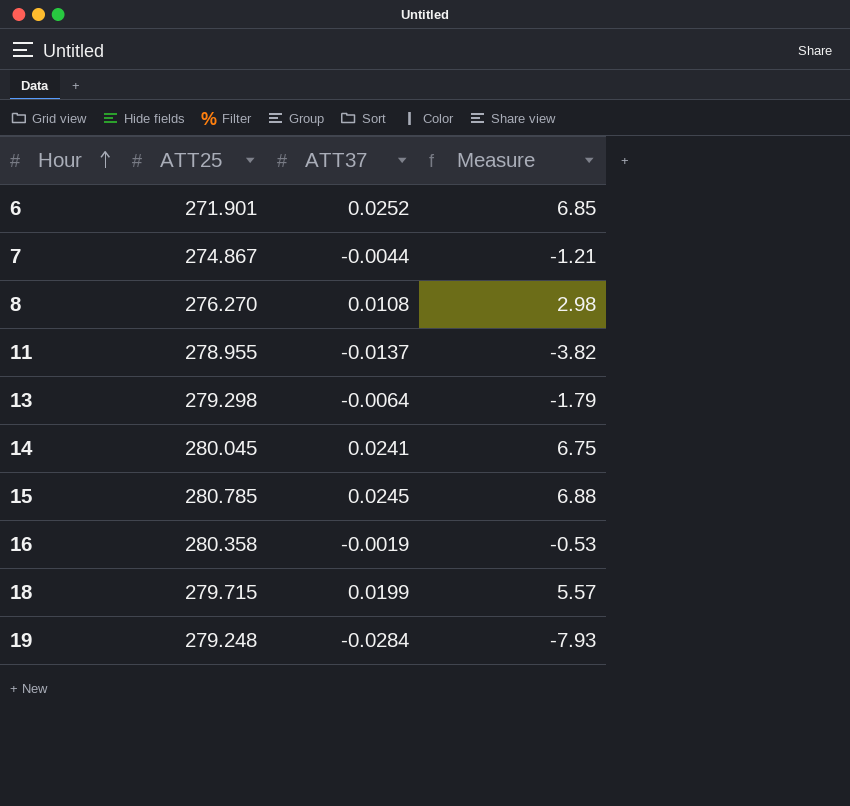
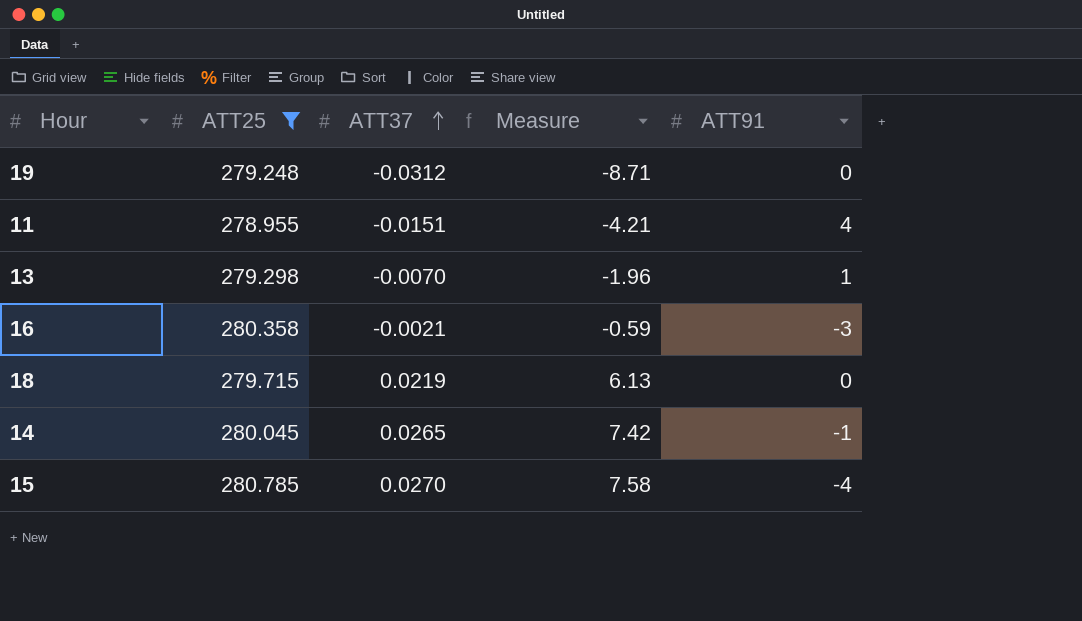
filter: none -> ATT25 >= 278.955
row order: Hour ascending -> ATT37 ascending
column ATT91 | position: none -> 5
19 | ATT37: -0.0284 -> -0.0312
19 | Measure: -7.93 -> -8.71
11 | ATT37: -0.0137 -> -0.0151
11 | Measure: -3.82 -> -4.21
13 | ATT37: -0.0064 -> -0.0070
13 | Measure: -1.79 -> -1.96
16 | ATT37: -0.0019 -> -0.0021
16 | Measure: -0.53 -> -0.59
18 | ATT37: 0.0199 -> 0.0219
18 | Measure: 5.57 -> 6.13
14 | ATT37: 0.0241 -> 0.0265
14 | Measure: 6.75 -> 7.42
15 | ATT37: 0.0245 -> 0.0270
15 | Measure: 6.88 -> 7.58

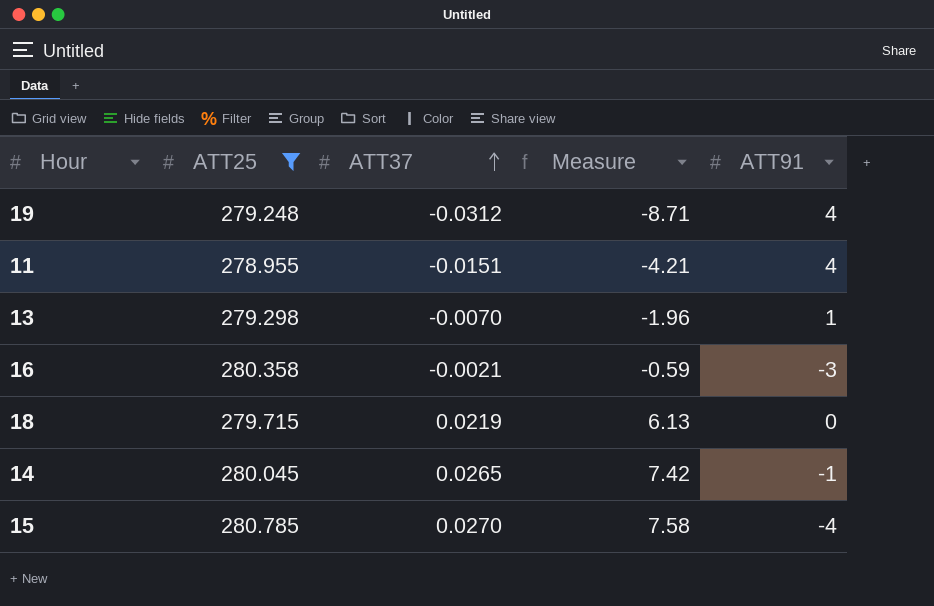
19 | ATT91: 0 -> 4

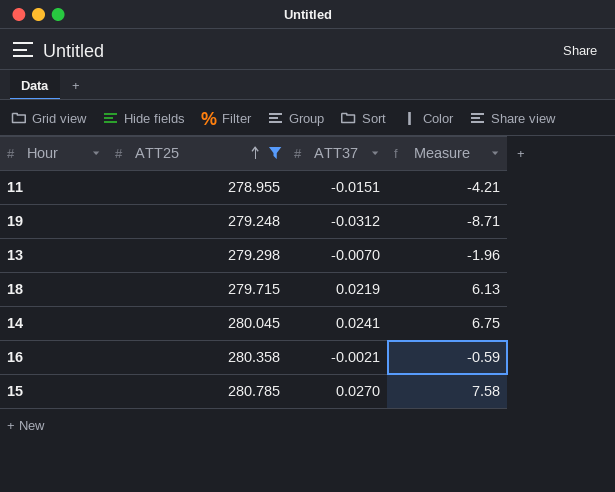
row order: ATT37 ascending -> ATT25 ascending
column ATT91 | position: 5 -> none
14 | ATT37: 0.0265 -> 0.0241
14 | Measure: 7.42 -> 6.75

